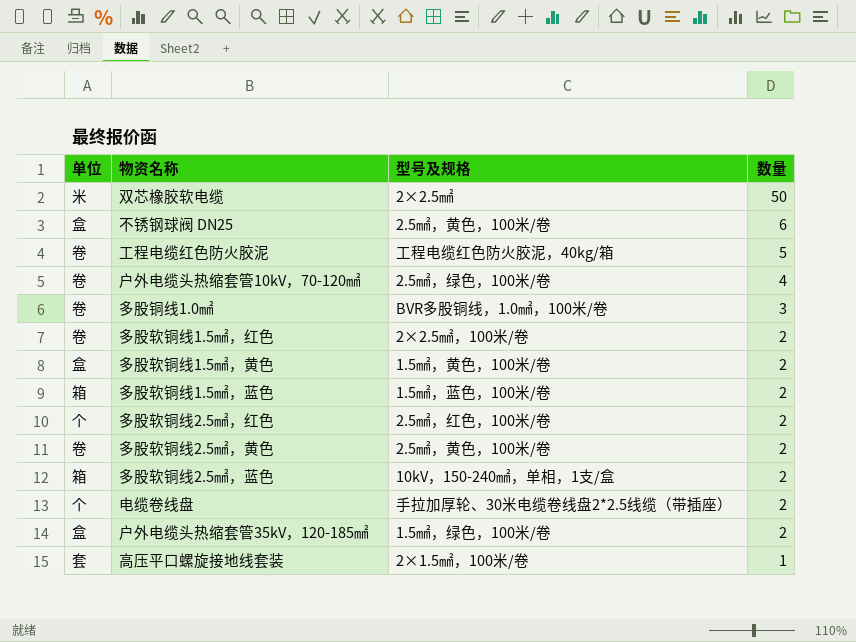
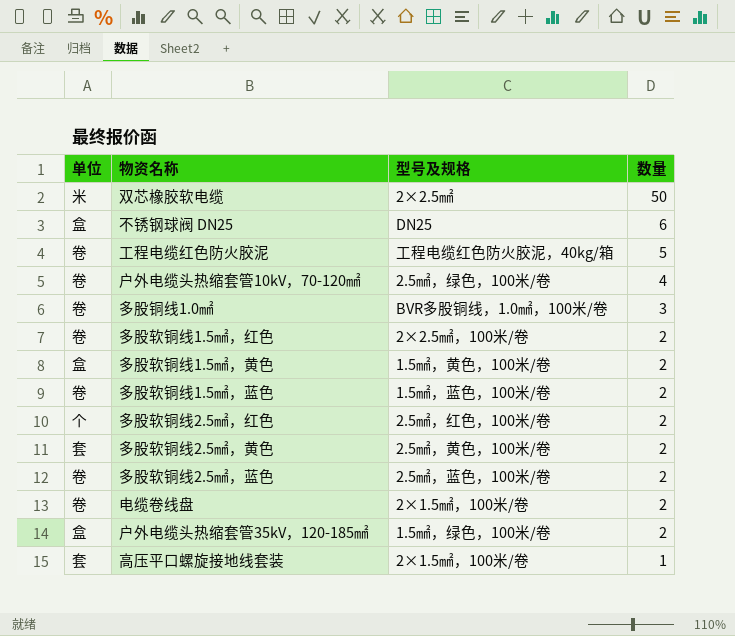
不锈钢球阀 DN25 | 型号及规格: 2.5㎟，黄色，100米/卷 -> DN25
多股软铜线1.5㎟，蓝色 | 单位: 箱 -> 卷
多股软铜线2.5㎟，黄色 | 单位: 卷 -> 套
多股软铜线2.5㎟，蓝色 | 单位: 箱 -> 卷
多股软铜线2.5㎟，蓝色 | 型号及规格: 10kV，150-240㎟，单相，1支/盒 -> 2.5㎟，蓝色，100米/卷
电缆卷线盘 | 单位: 个 -> 卷
电缆卷线盘 | 型号及规格: 手拉加厚轮、30米电缆卷线盘2*2.5线缆（带插座） -> 2×1.5㎟，100米/卷

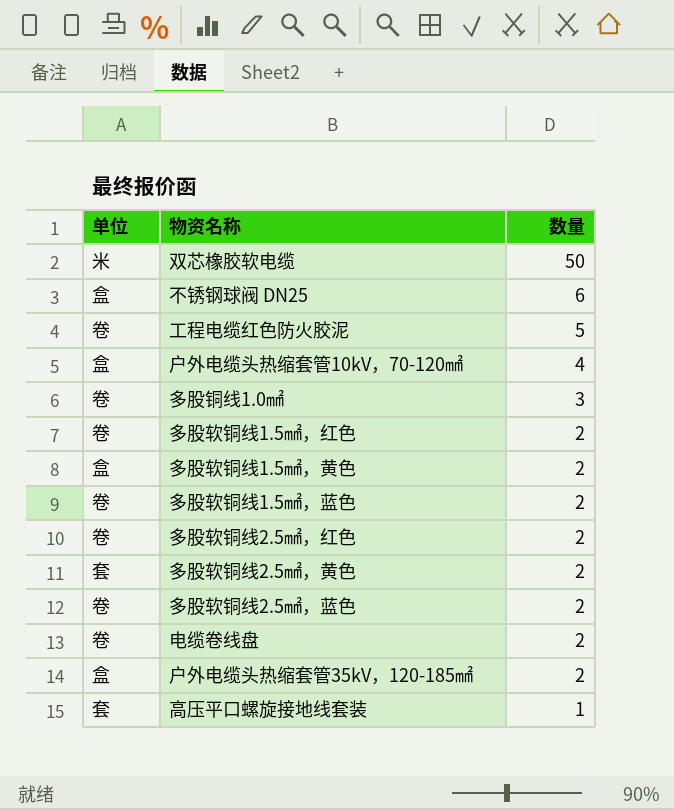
column 型号及规格 | position: 3 -> none
户外电缆头热缩套管10kV，70-120㎟ | 单位: 卷 -> 盒
多股软铜线2.5㎟，红色 | 单位: 个 -> 卷

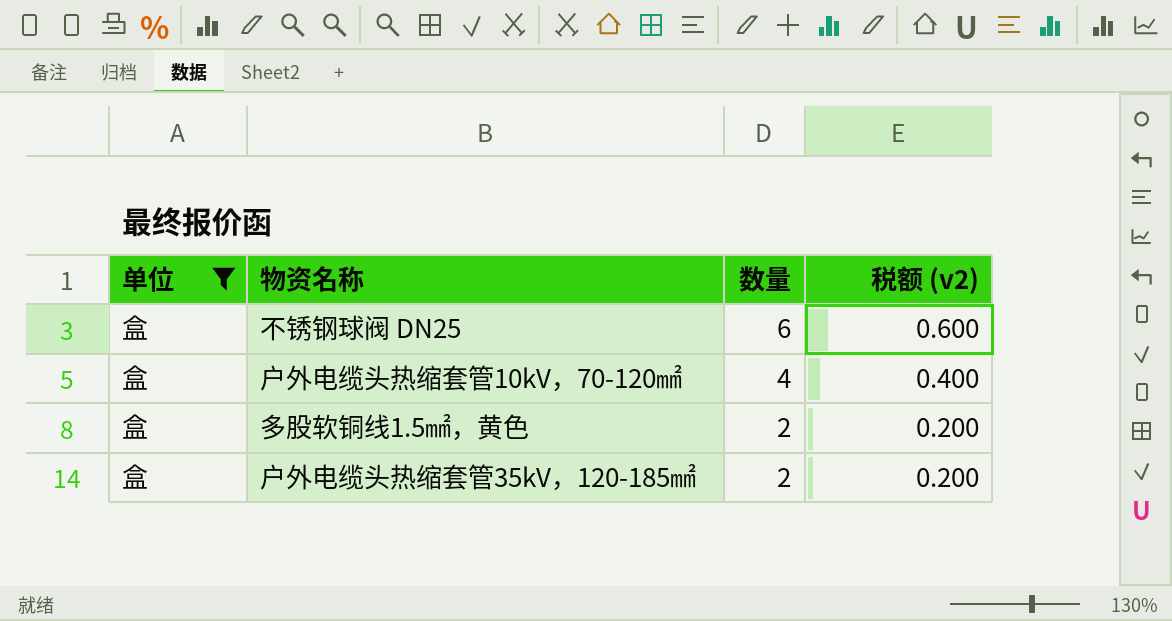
filter: none -> 单位 = 盒
column 税额 (v2) | formula: none -> [数量] * 0.1

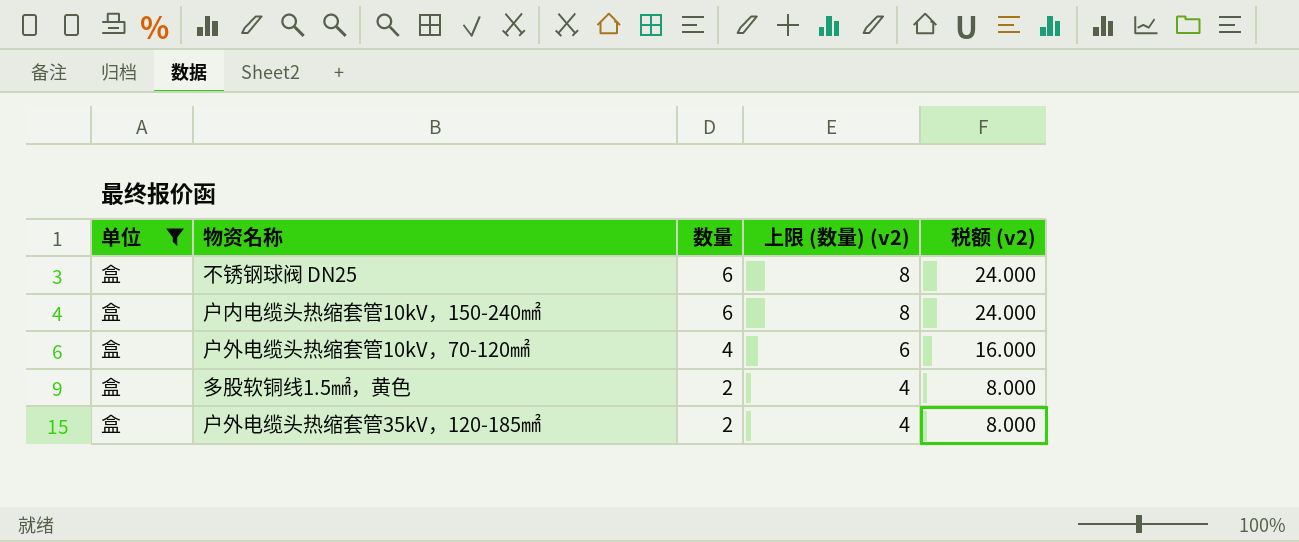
column 上限 (数量) (v2) | formula: none -> [数量] + 2
column 税额 (v2) | formula: [数量] * 0.1 -> [数量] * 4
row 户内电缆头热缩套管10kV，150-240㎟: none -> 盒 | 6 | 8 | 24.000

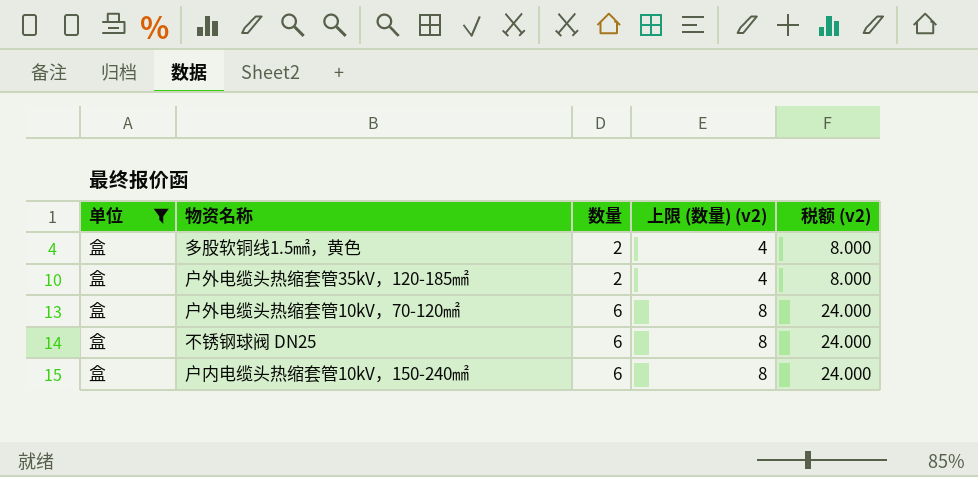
row order: 数量 descending -> 数量 ascending
户外电缆头热缩套管10kV，70-120㎟ | 数量: 4 -> 6
户外电缆头热缩套管10kV，70-120㎟ | 上限 (数量) (v2): 6 -> 8
户外电缆头热缩套管10kV，70-120㎟ | 税额 (v2): 16.000 -> 24.000

